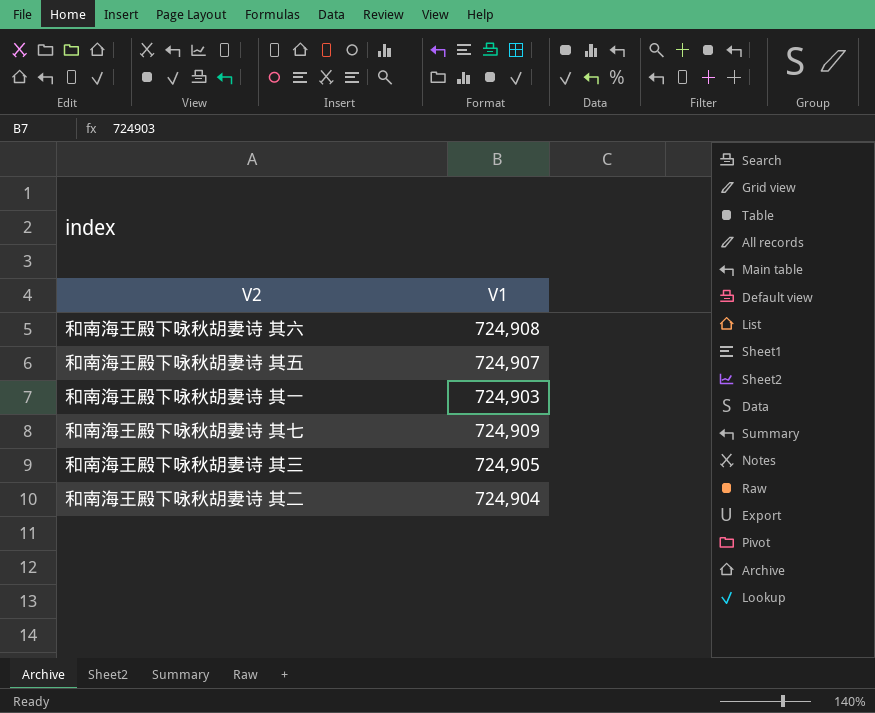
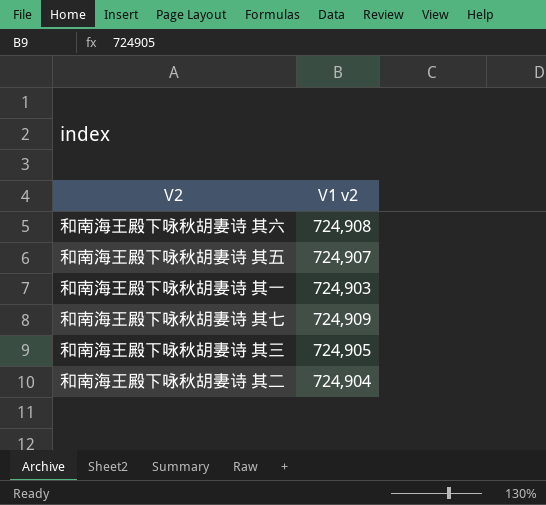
column name: V1 -> V1 v2

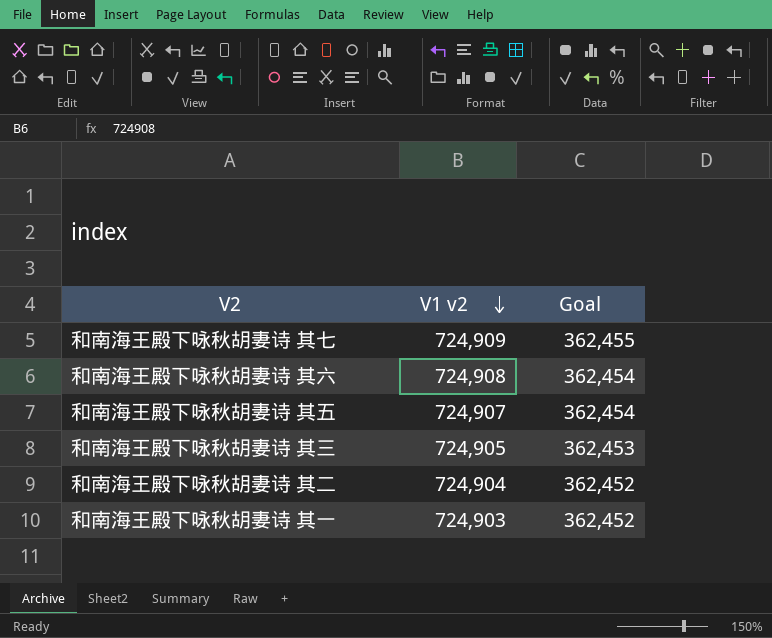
row order: none -> V1 v2 descending
column Goal | formula: none -> [V1 v2] * 0.5

